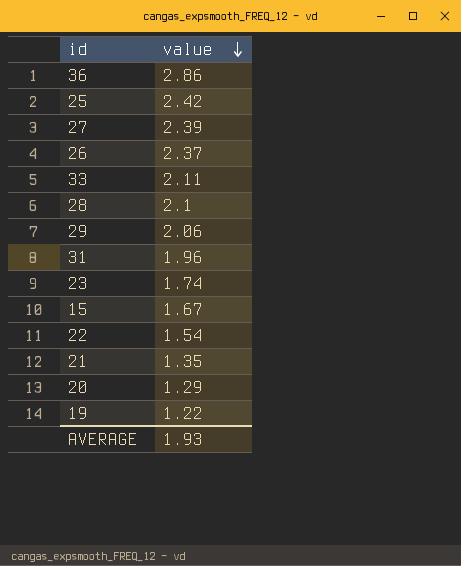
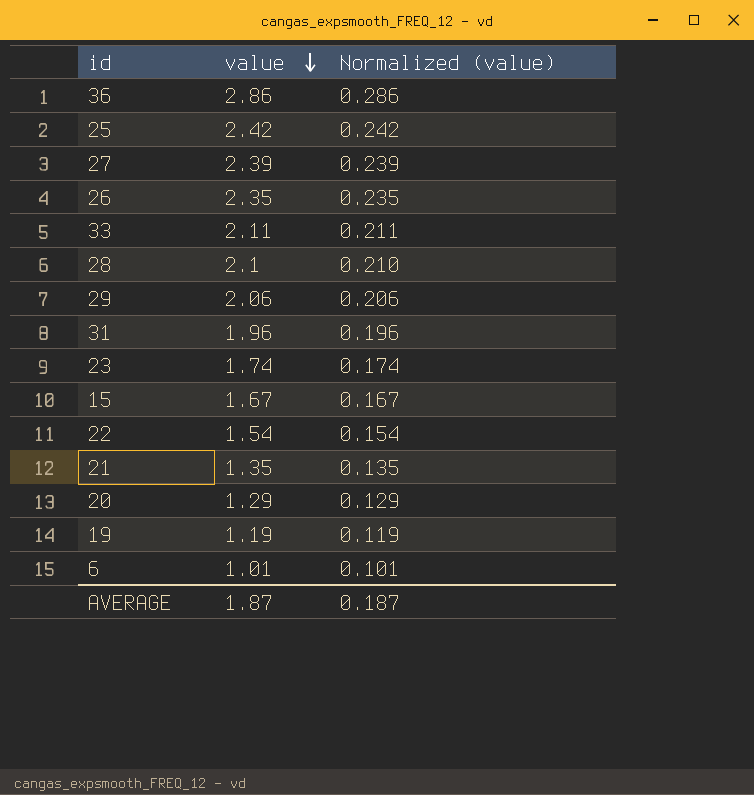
column Normalized (value) | formula: none -> [value] * 0.1
26 | value: 2.37 -> 2.35
19 | value: 1.22 -> 1.19
row 6: none -> 1.01 | 0.101
AVERAGE | value: 1.93 -> 1.87

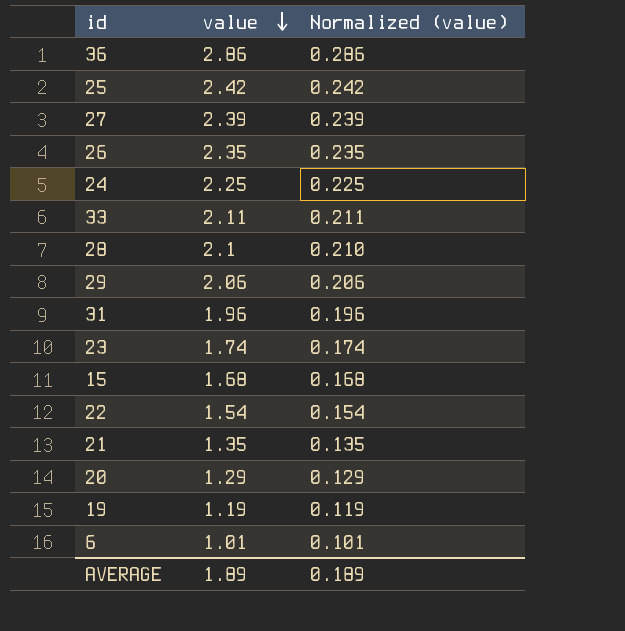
row 24: none -> 2.25 | 0.225
15 | value: 1.67 -> 1.68
15 | Normalized (value): 0.167 -> 0.168
AVERAGE | value: 1.87 -> 1.89
AVERAGE | Normalized (value): 0.187 -> 0.189

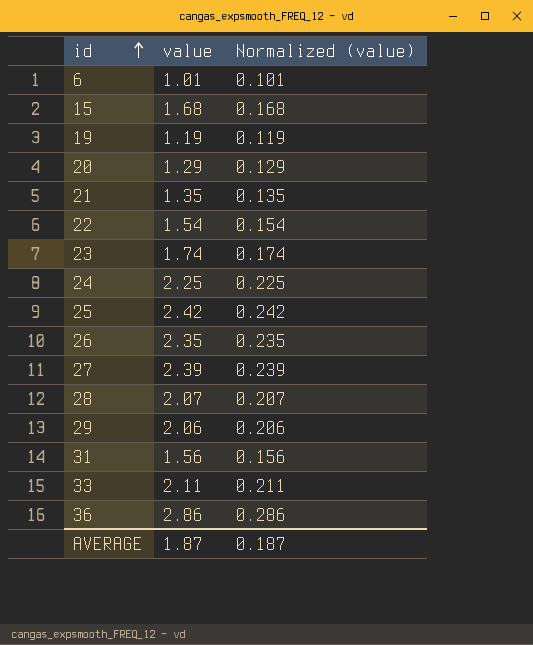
row order: value descending -> id ascending
28 | value: 2.1 -> 2.07
28 | Normalized (value): 0.210 -> 0.207
31 | value: 1.96 -> 1.56
31 | Normalized (value): 0.196 -> 0.156
AVERAGE | value: 1.89 -> 1.87
AVERAGE | Normalized (value): 0.189 -> 0.187

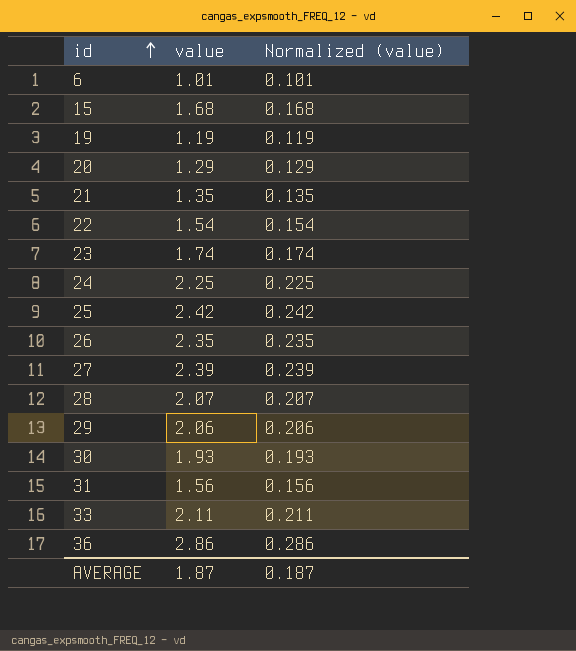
row 30: none -> 1.93 | 0.193

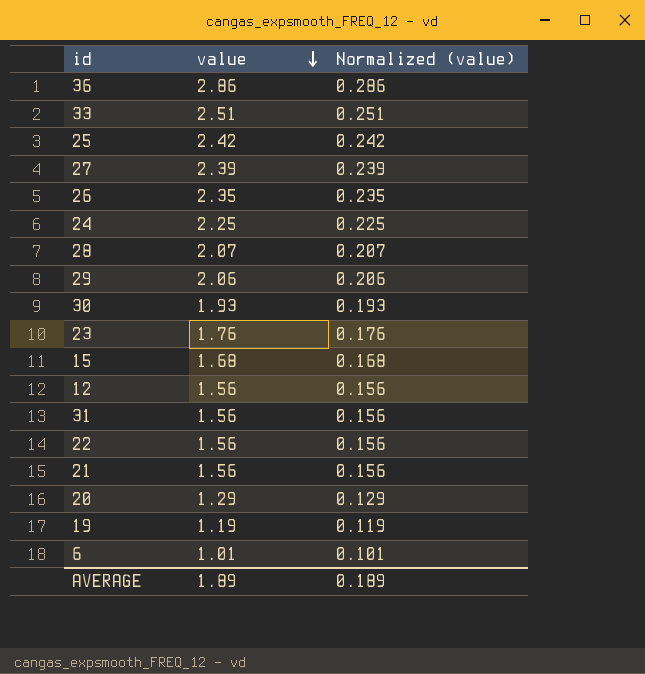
row order: id ascending -> value descending
33 | value: 2.11 -> 2.51
33 | Normalized (value): 0.211 -> 0.251
23 | value: 1.74 -> 1.76
23 | Normalized (value): 0.174 -> 0.176
row 12: none -> 1.56 | 0.156
22 | value: 1.54 -> 1.56
22 | Normalized (value): 0.154 -> 0.156
21 | value: 1.35 -> 1.56
21 | Normalized (value): 0.135 -> 0.156
AVERAGE | value: 1.87 -> 1.89
AVERAGE | Normalized (value): 0.187 -> 0.189

